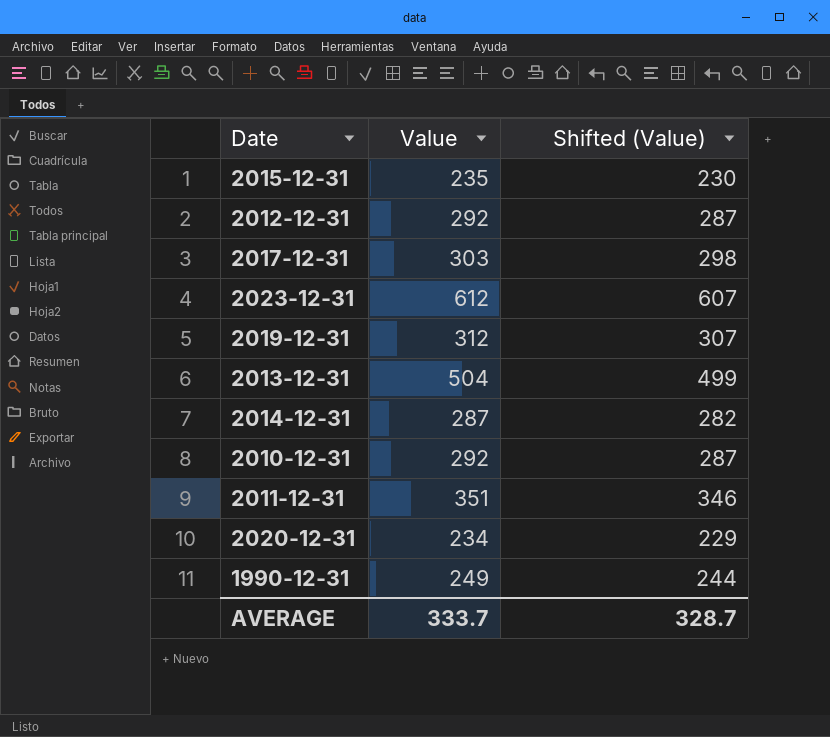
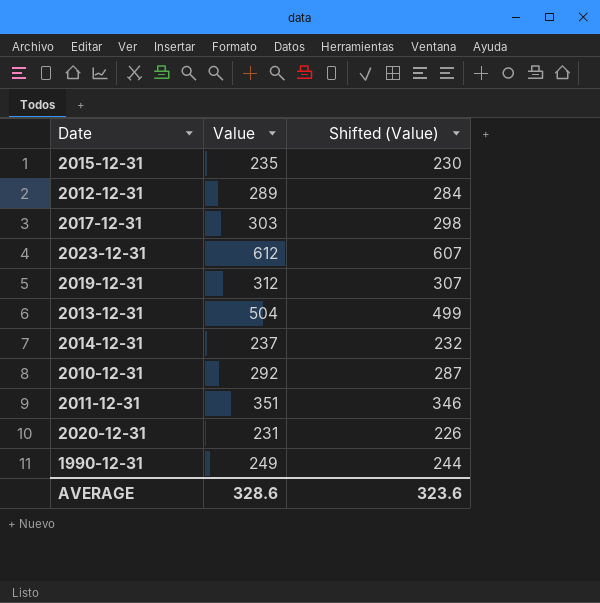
2012-12-31 | Value: 292 -> 289
2012-12-31 | Shifted (Value): 287 -> 284
2014-12-31 | Value: 287 -> 237
2014-12-31 | Shifted (Value): 282 -> 232
2020-12-31 | Value: 234 -> 231
2020-12-31 | Shifted (Value): 229 -> 226
AVERAGE | Value: 333.7 -> 328.6
AVERAGE | Shifted (Value): 328.7 -> 323.6

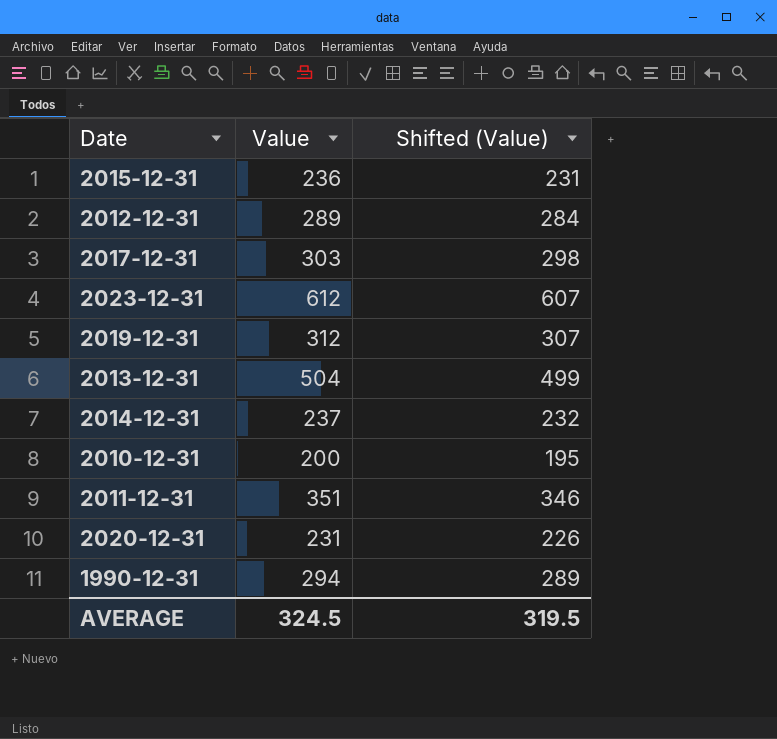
2015-12-31 | Value: 235 -> 236
2015-12-31 | Shifted (Value): 230 -> 231
2010-12-31 | Value: 292 -> 200
2010-12-31 | Shifted (Value): 287 -> 195
1990-12-31 | Value: 249 -> 294
1990-12-31 | Shifted (Value): 244 -> 289
AVERAGE | Value: 328.6 -> 324.5
AVERAGE | Shifted (Value): 323.6 -> 319.5

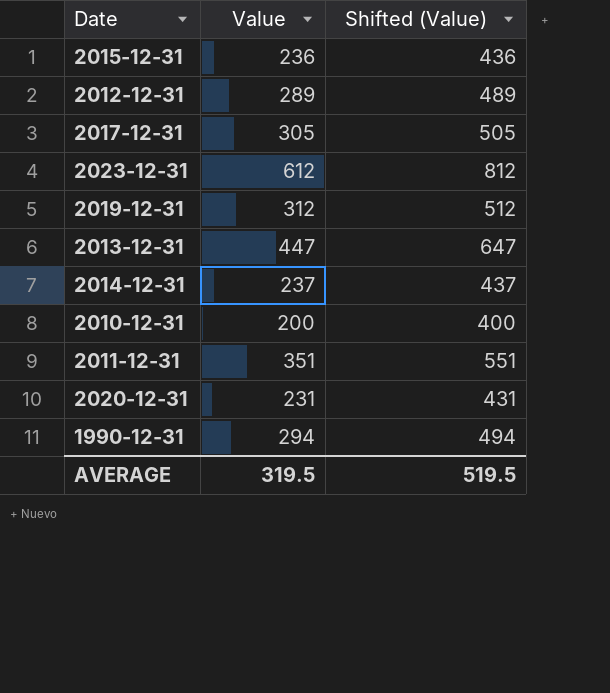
column Shifted (Value) | formula: [Value] - 5 -> [Value] + 200
2017-12-31 | Value: 303 -> 305
2013-12-31 | Value: 504 -> 447
AVERAGE | Value: 324.5 -> 319.5
AVERAGE | Shifted (Value): 319.5 -> 519.5

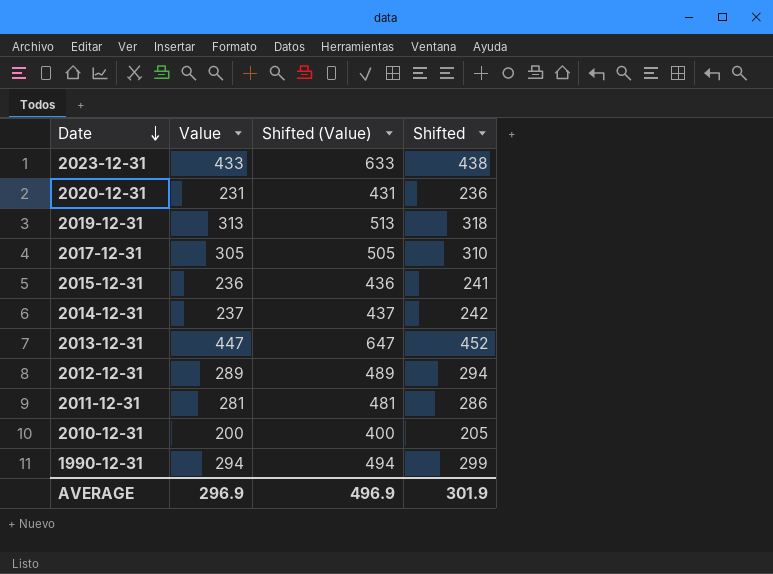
row order: none -> Date descending
column Shifted | formula: none -> [Value] + 5
2023-12-31 | Value: 612 -> 433
2023-12-31 | Shifted (Value): 812 -> 633
2019-12-31 | Value: 312 -> 313
2019-12-31 | Shifted (Value): 512 -> 513
2011-12-31 | Value: 351 -> 281
2011-12-31 | Shifted (Value): 551 -> 481
AVERAGE | Value: 319.5 -> 296.9
AVERAGE | Shifted (Value): 519.5 -> 496.9

